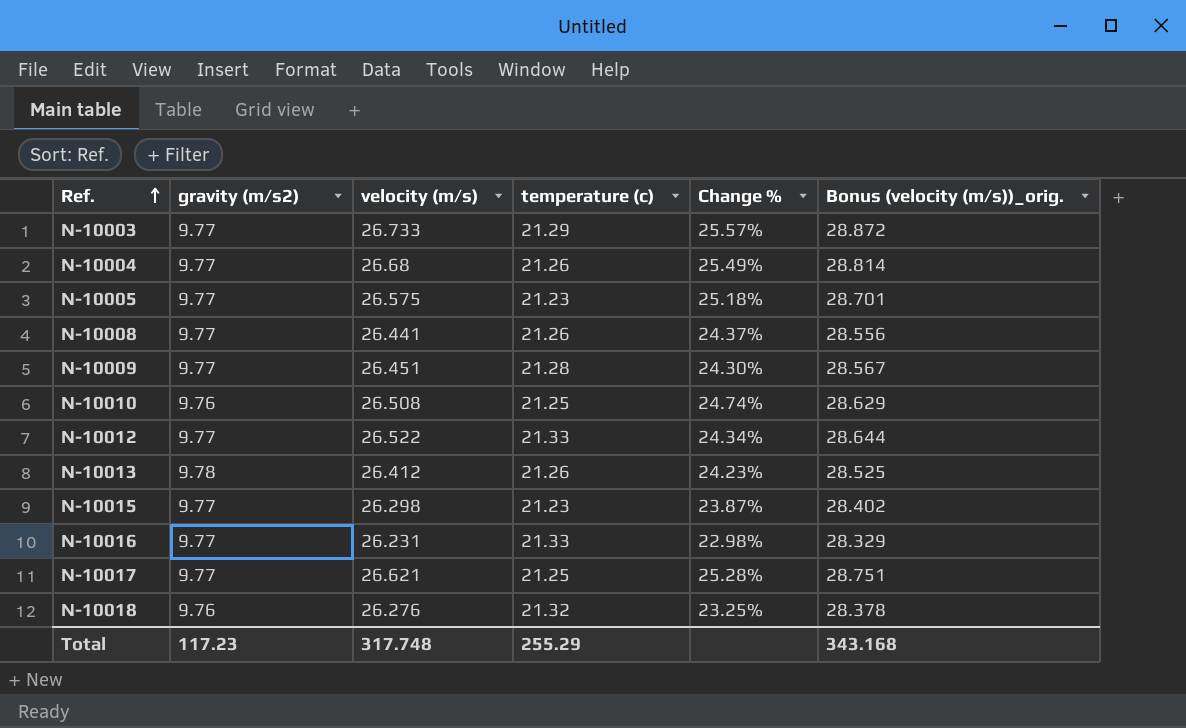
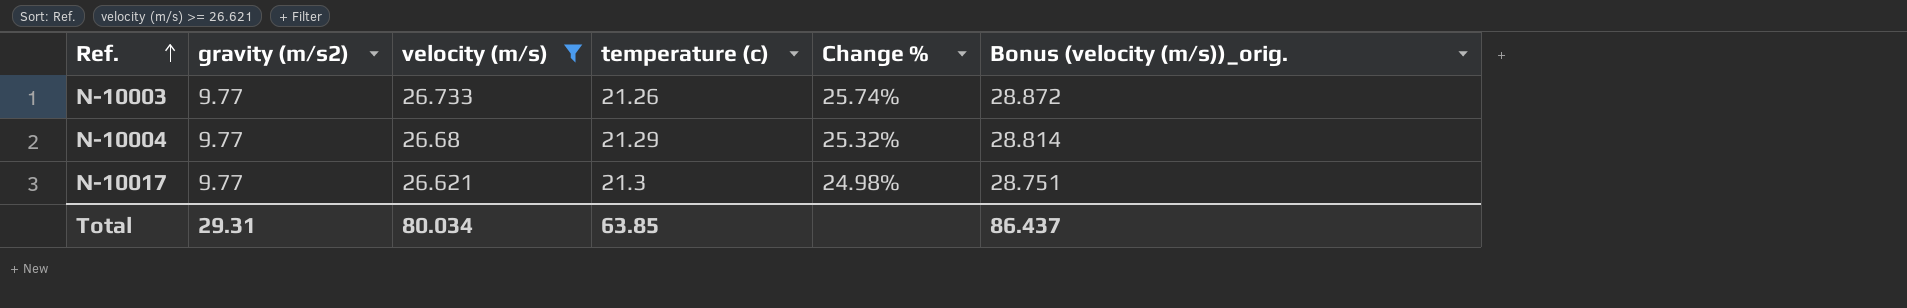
filter: none -> velocity (m/s) >= 26.621
N-10003 | temperature (c): 21.29 -> 21.26
N-10003 | Change %: 25.57% -> 25.74%
N-10004 | temperature (c): 21.26 -> 21.29
N-10004 | Change %: 25.49% -> 25.32%
N-10017 | temperature (c): 21.25 -> 21.3
N-10017 | Change %: 25.28% -> 24.98%
Total | gravity (m/s2): 117.23 -> 29.31
Total | velocity (m/s): 317.748 -> 80.034
Total | temperature (c): 255.29 -> 63.85
Total | Bonus (velocity (m/s))_orig.: 343.168 -> 86.437

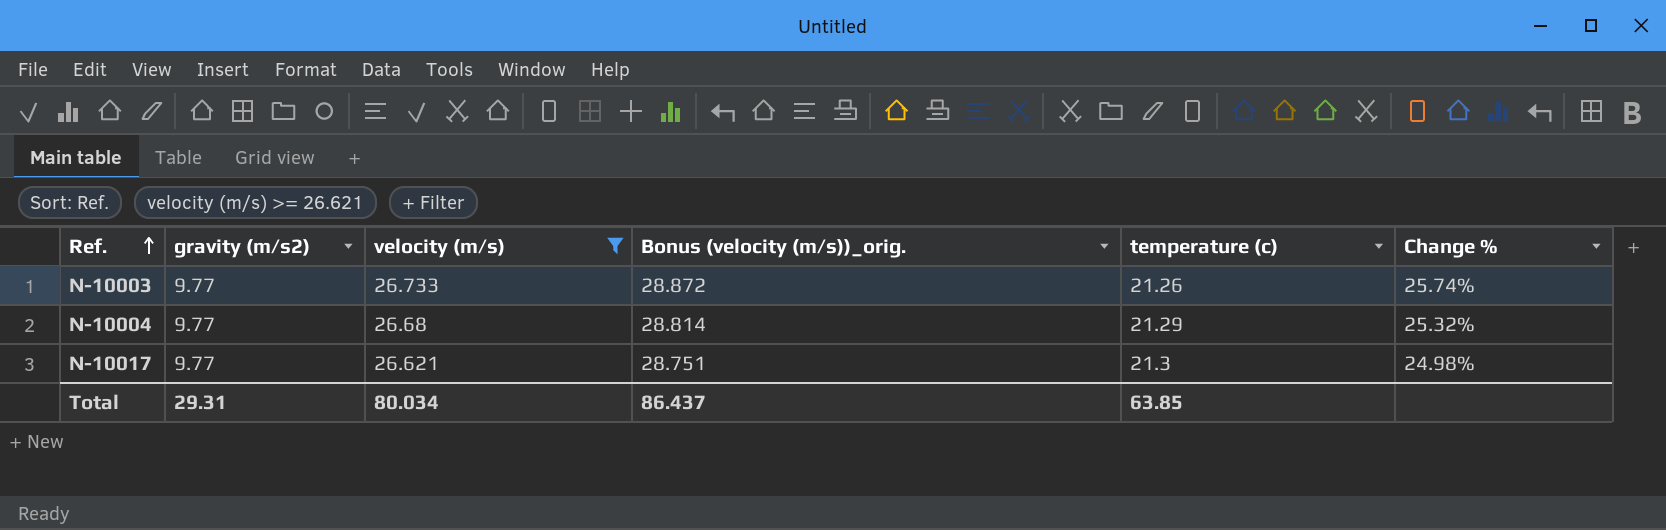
column Bonus (velocity (m/s))_orig. | position: 6 -> 4

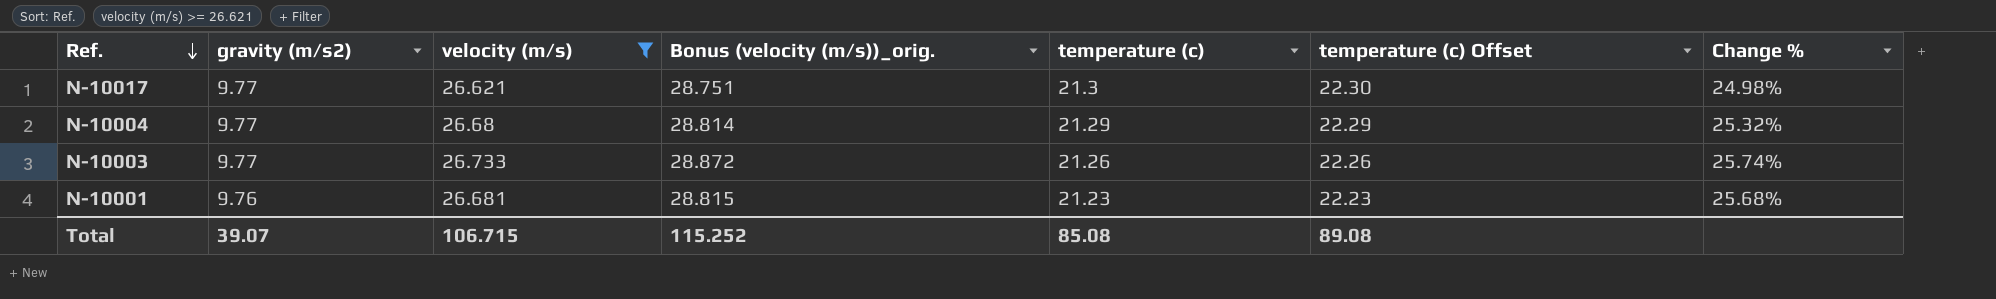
row order: Ref. ascending -> Ref. descending
column temperature (c) Offset | formula: none -> [temperature (c)] + 1
row N-10001: none -> 9.76 | 26.681 | 28.815 | 21.23 | 22.23 | 25.68%
Total | gravity (m/s2): 29.31 -> 39.07
Total | velocity (m/s): 80.034 -> 106.715
Total | Bonus (velocity (m/s))_orig.: 86.437 -> 115.252
Total | temperature (c): 63.85 -> 85.08

